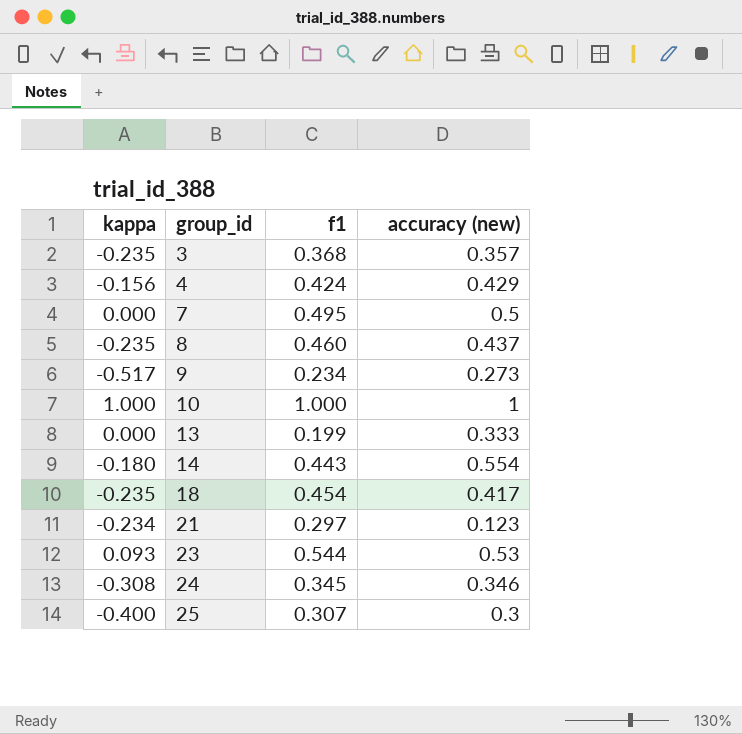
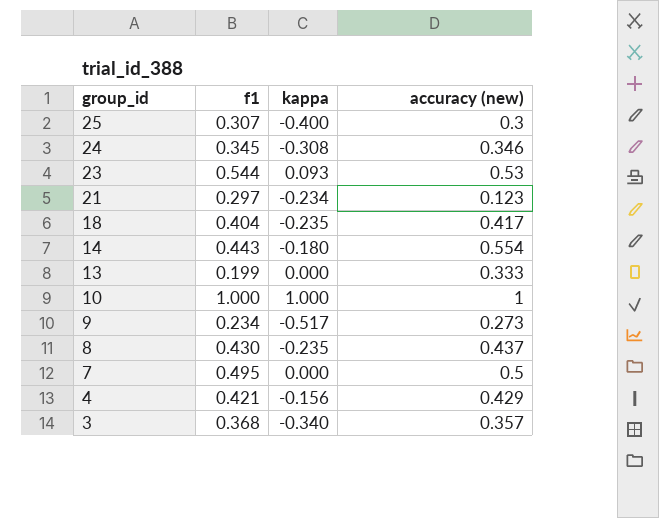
row order: group_id ascending -> group_id descending
column kappa | position: 1 -> 3
18 | f1: 0.454 -> 0.404
8 | f1: 0.460 -> 0.430
4 | f1: 0.424 -> 0.421
3 | kappa: -0.235 -> -0.340

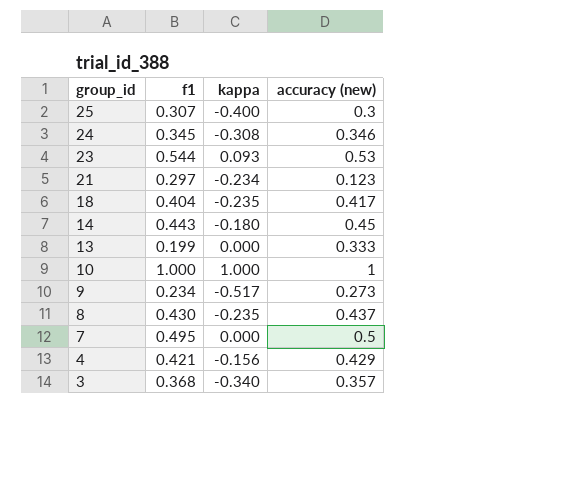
14 | accuracy (new): 0.554 -> 0.45

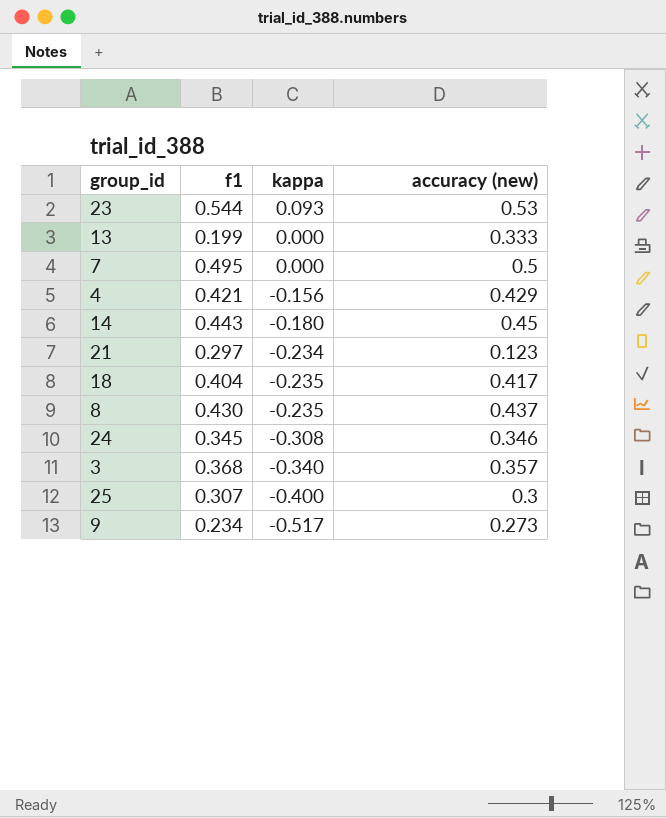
row order: group_id descending -> kappa descending
row 10: 1.000 | 1.000 | 1 -> none

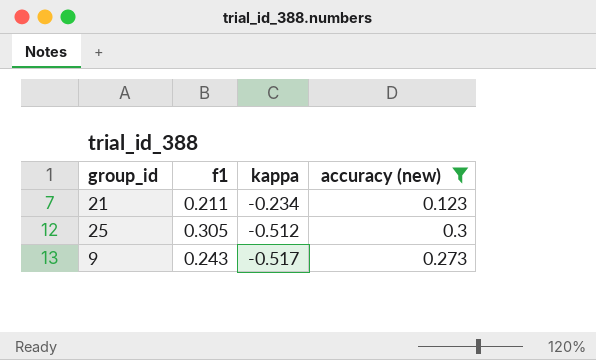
filter: none -> accuracy (new) <= 0.3
21 | f1: 0.297 -> 0.211
25 | f1: 0.307 -> 0.305
25 | kappa: -0.400 -> -0.512
9 | f1: 0.234 -> 0.243

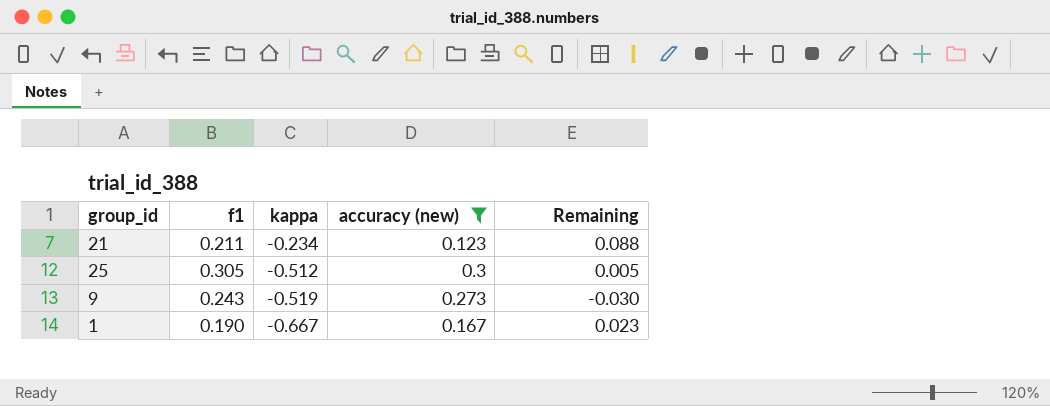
column Remaining | formula: none -> [f1] - [accuracy (new)]
9 | kappa: -0.517 -> -0.519
row 1: none -> 0.190 | -0.667 | 0.167 | 0.023

